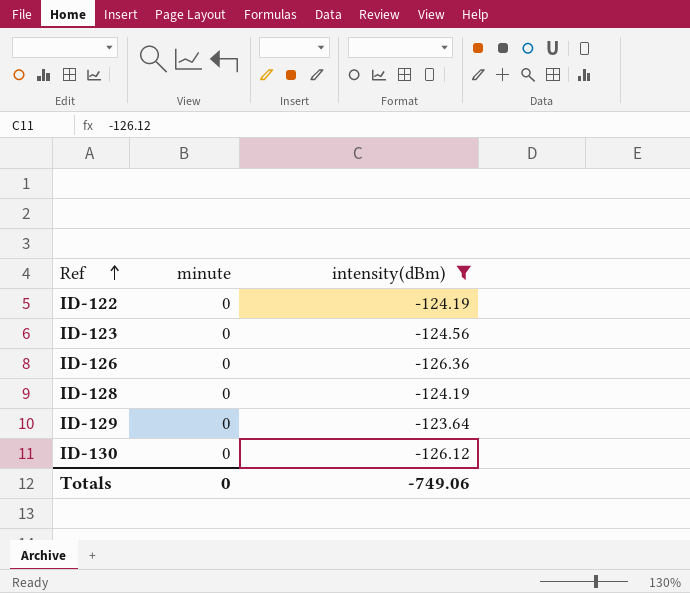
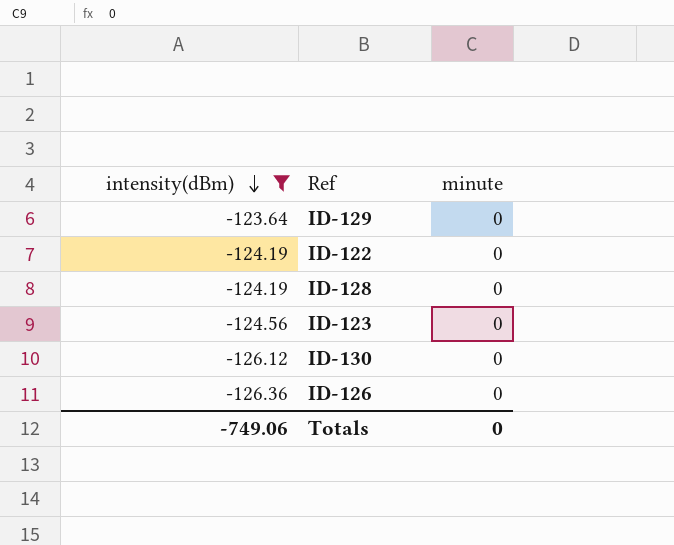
row order: Ref ascending -> intensity(dBm) descending
column intensity(dBm) | position: 3 -> 1

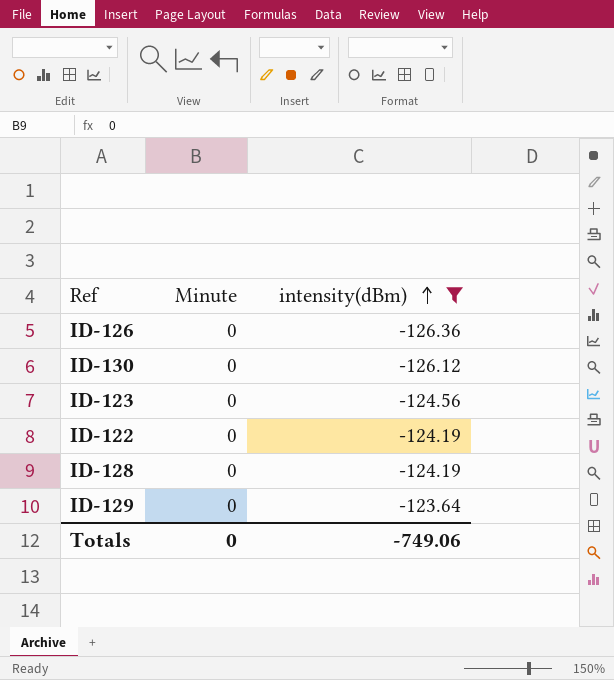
row order: intensity(dBm) descending -> intensity(dBm) ascending
column name: minute -> Minute
column intensity(dBm) | position: 1 -> 3

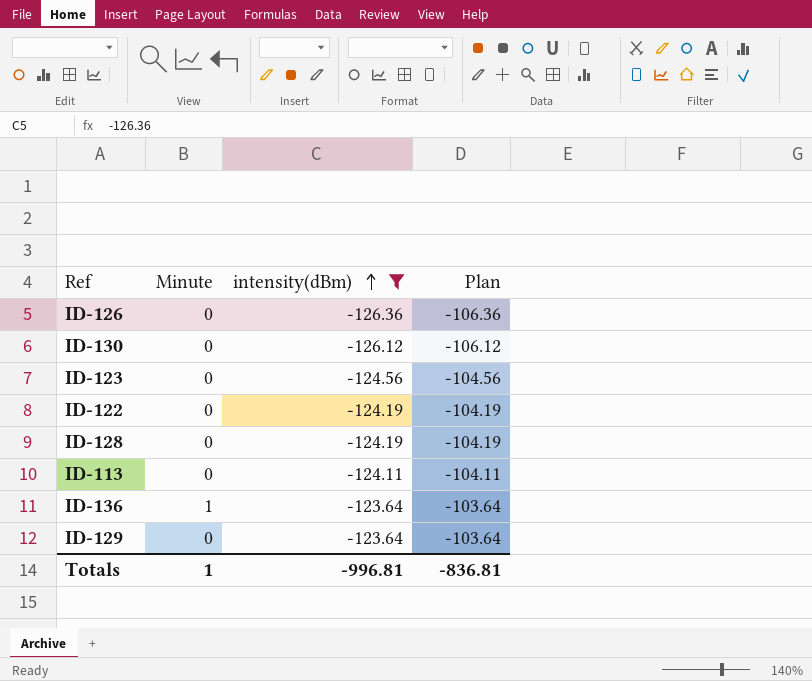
column Plan | formula: none -> [intensity(dBm)] + 20
row ID-113: none -> 0 | -124.11 | -104.11
row ID-136: none -> 1 | -123.64 | -103.64
Totals | Minute: 0 -> 1
Totals | intensity(dBm): -749.06 -> -996.81

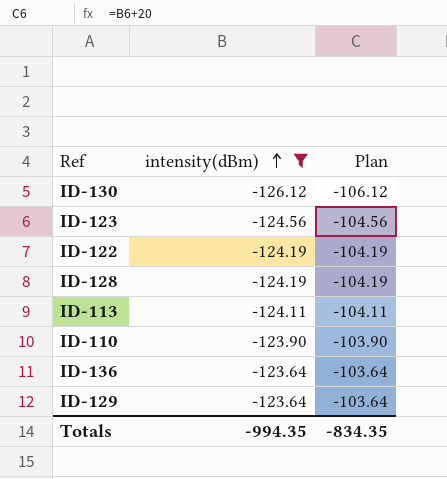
column Minute | position: 2 -> none
row ID-126: 0 | -126.36 | -106.36 -> none
row ID-110: none -> -123.90 | -103.90
Totals | intensity(dBm): -996.81 -> -994.35
Totals | Plan: -836.81 -> -834.35

